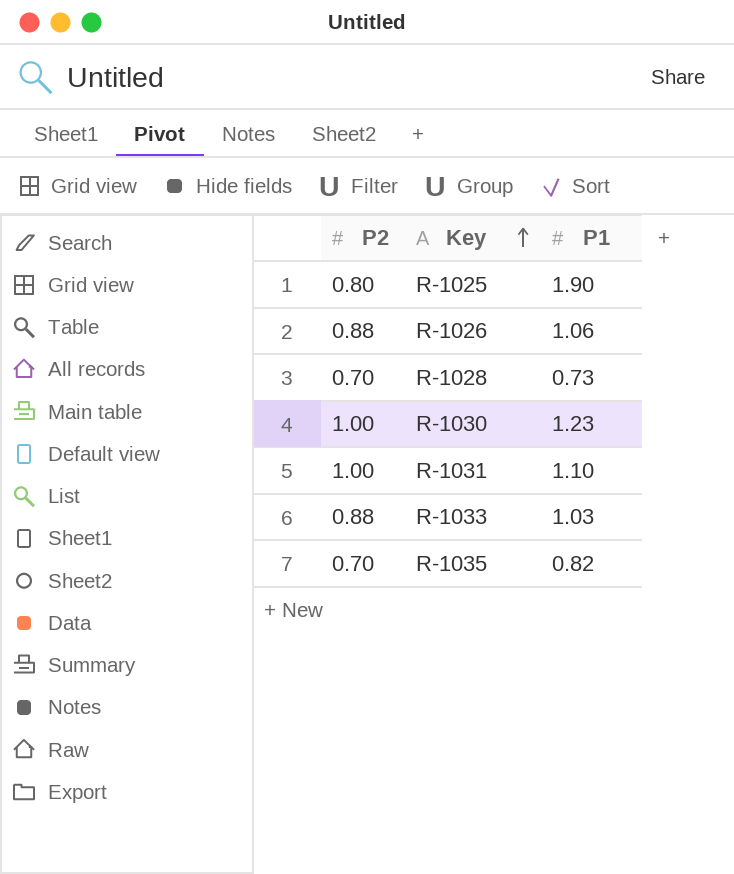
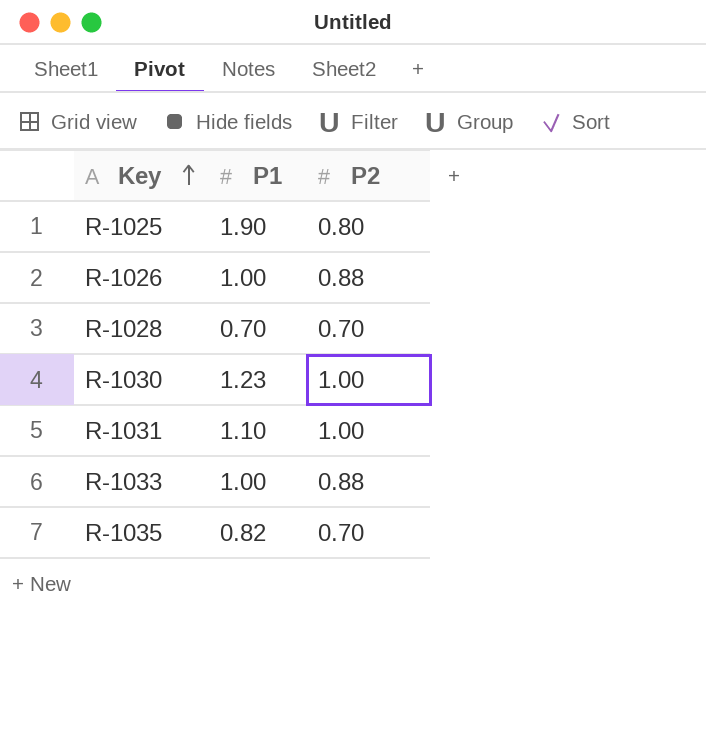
column P2 | position: 1 -> 3
R-1026 | P1: 1.06 -> 1.00
R-1028 | P1: 0.73 -> 0.70
R-1033 | P1: 1.03 -> 1.00

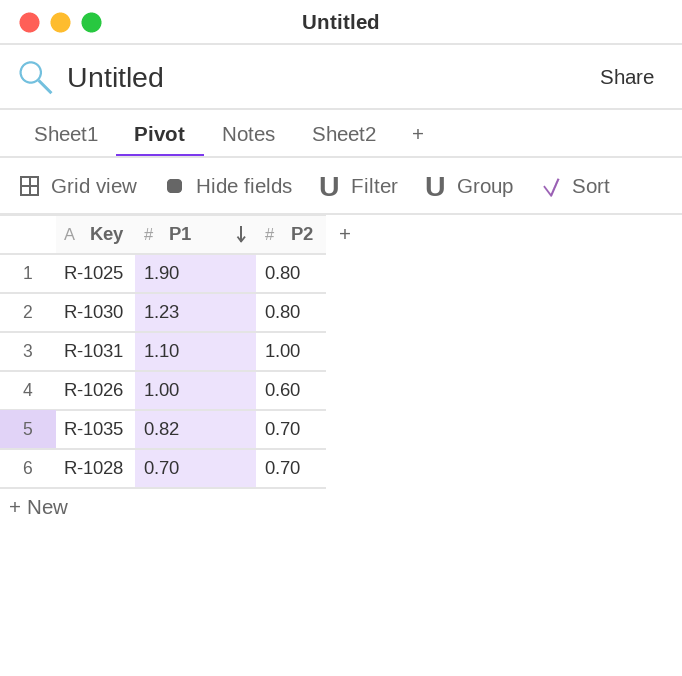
row order: Key ascending -> P1 descending
row R-1033: 1.00 | 0.88 -> none
R-1030 | P2: 1.00 -> 0.80
R-1026 | P2: 0.88 -> 0.60

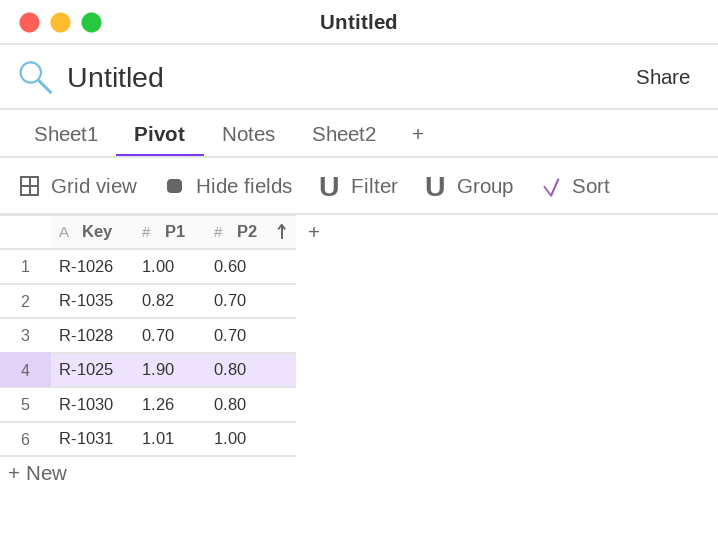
row order: P1 descending -> P2 ascending
R-1030 | P1: 1.23 -> 1.26
R-1031 | P1: 1.10 -> 1.01

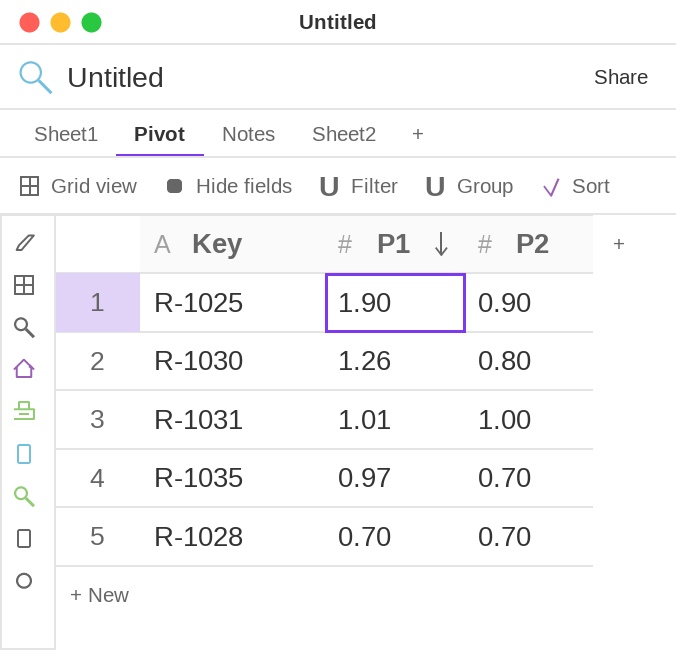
row order: P2 ascending -> P1 descending
row R-1026: 1.00 | 0.60 -> none
R-1025 | P2: 0.80 -> 0.90
R-1035 | P1: 0.82 -> 0.97

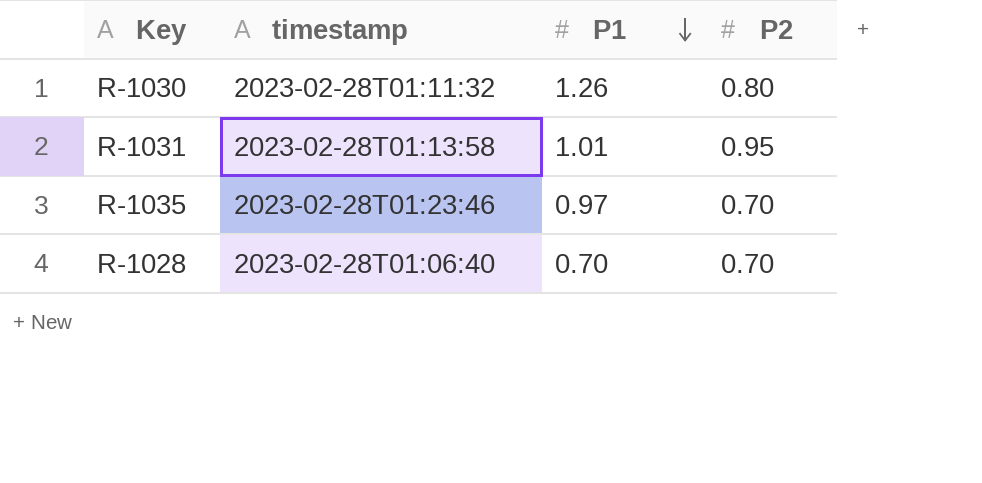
column timestamp | position: none -> 2
row R-1025: 1.90 | 0.90 -> none
R-1031 | P2: 1.00 -> 0.95

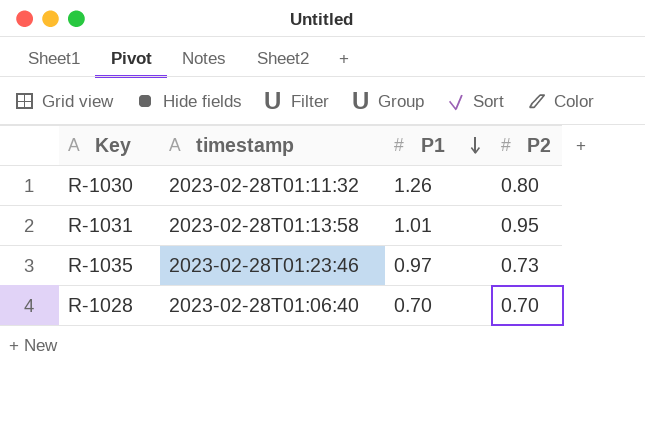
R-1035 | P2: 0.70 -> 0.73

